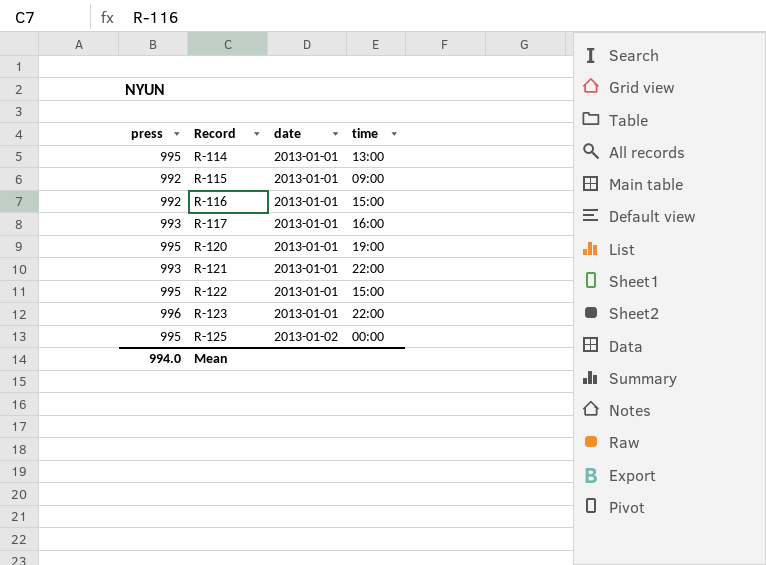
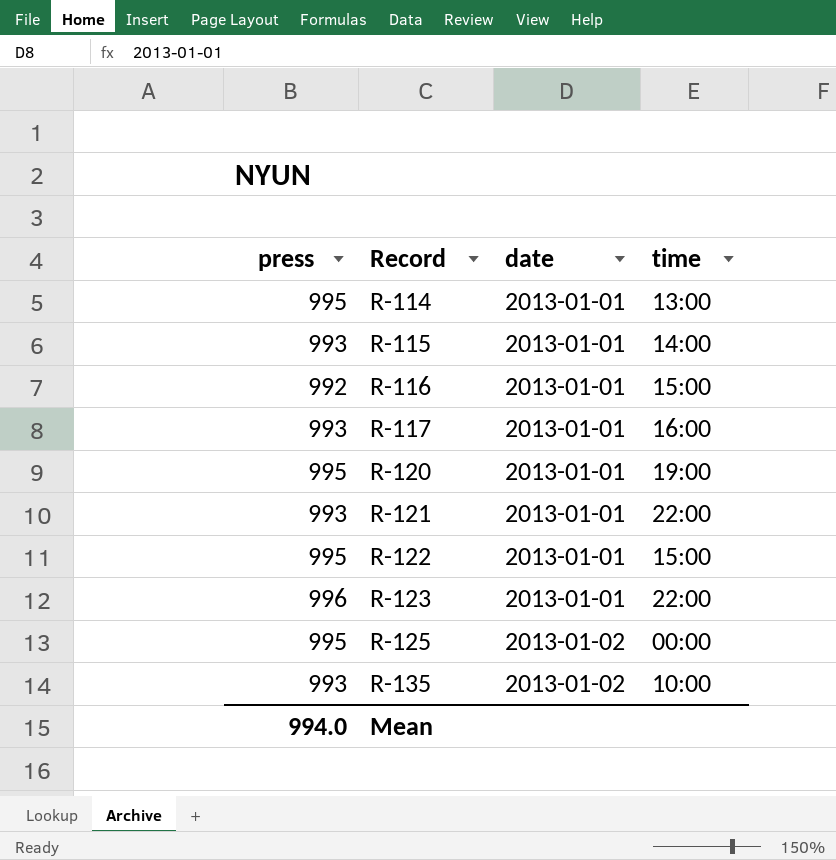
R-115 | press: 992 -> 993
R-115 | time: 09:00 -> 14:00
row R-135: none -> 993 | 2013-01-02 | 10:00

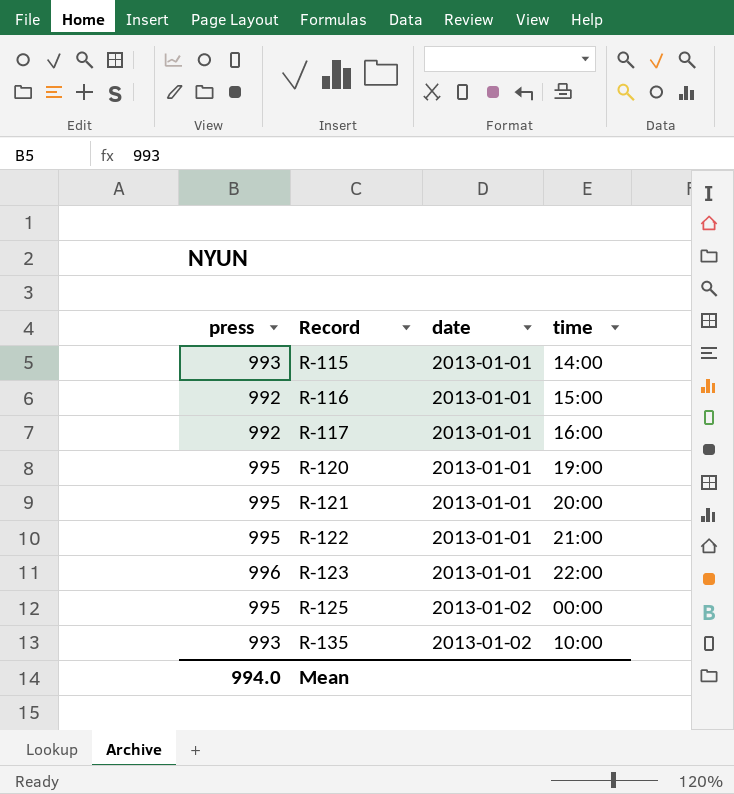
row R-114: 995 | 2013-01-01 | 13:00 -> none
R-117 | press: 993 -> 992
R-121 | press: 993 -> 995
R-121 | time: 22:00 -> 20:00
R-122 | time: 15:00 -> 21:00

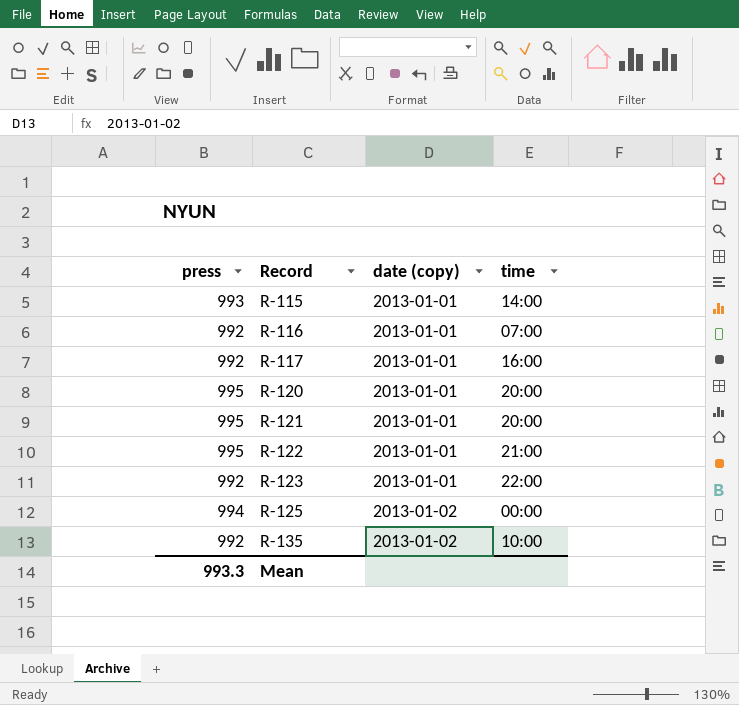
column name: date -> date (copy)
R-116 | time: 15:00 -> 07:00
R-120 | time: 19:00 -> 20:00
R-123 | press: 996 -> 992
R-125 | press: 995 -> 994
R-135 | press: 993 -> 992
Mean | press: 994.0 -> 993.3

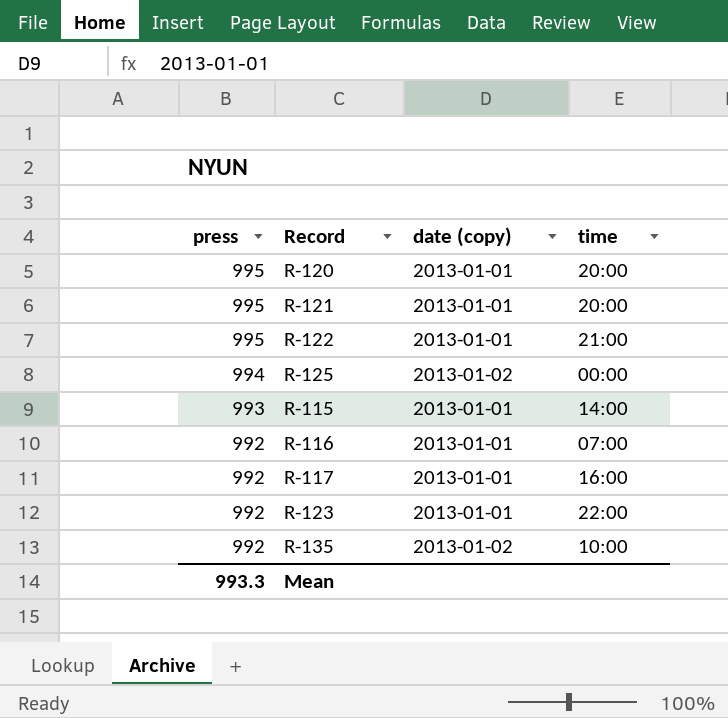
row order: Record ascending -> press descending

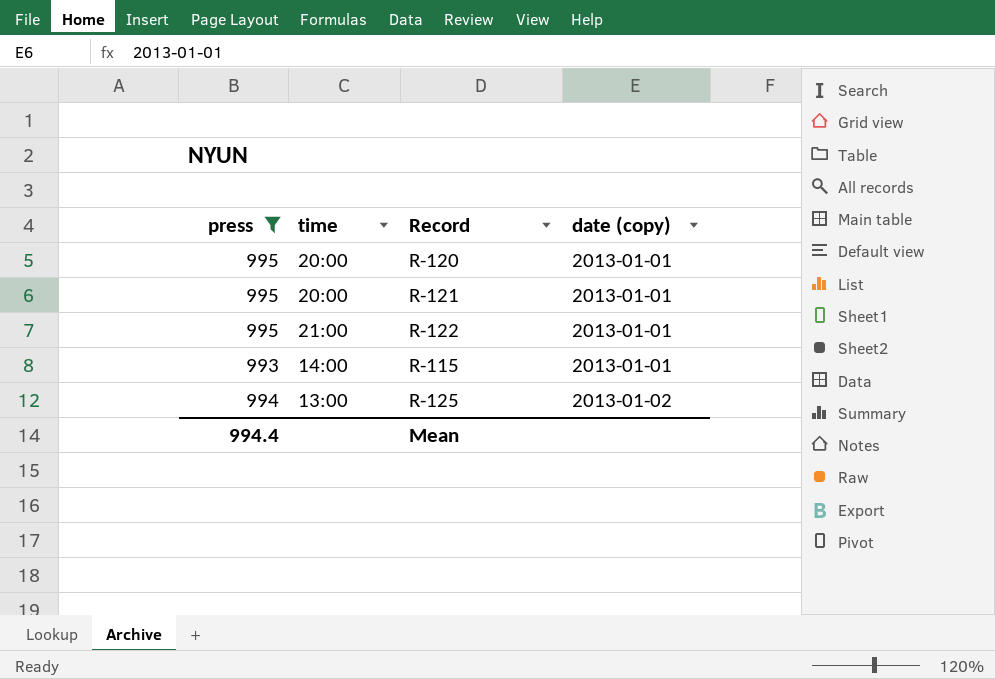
filter: none -> press != 992
row order: press descending -> date (copy) ascending
column time | position: 4 -> 2
R-125 | time: 00:00 -> 13:00
Mean | press: 993.3 -> 994.4

